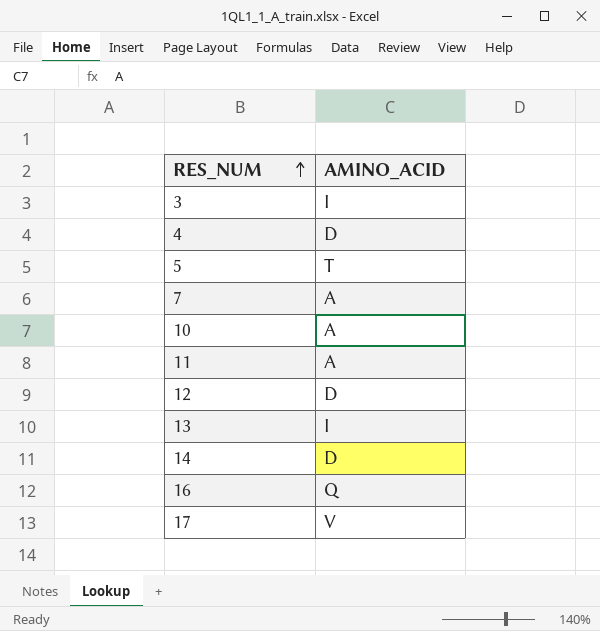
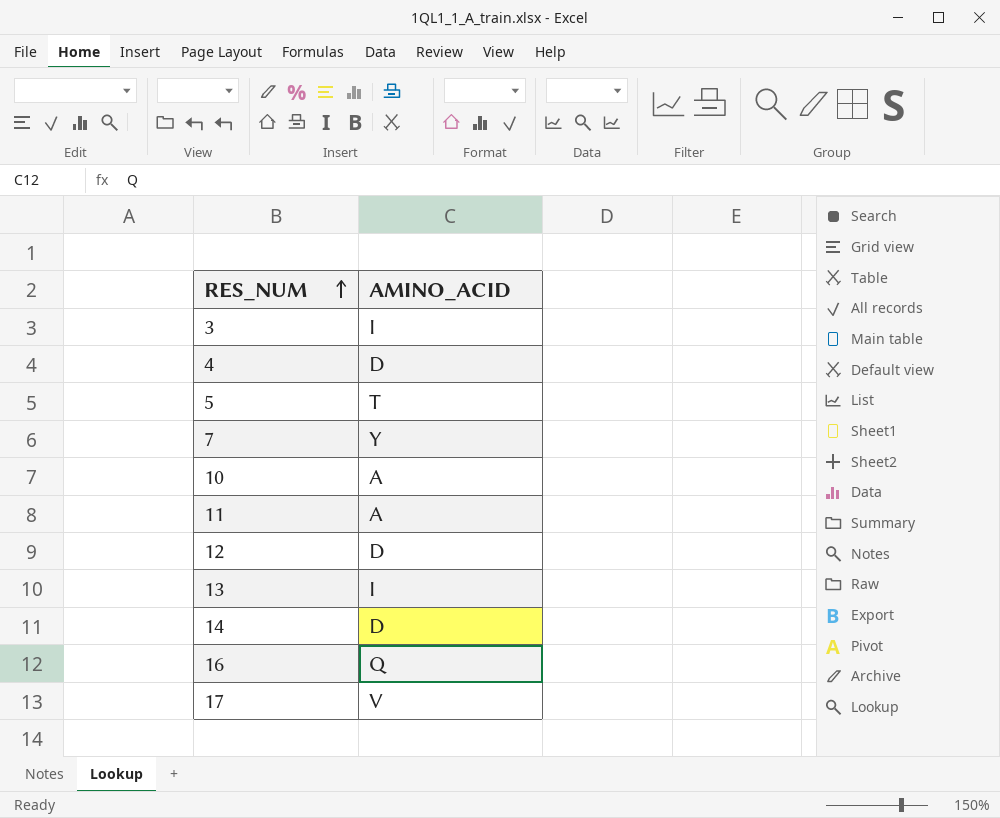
7 | AMINO_ACID: A -> Y

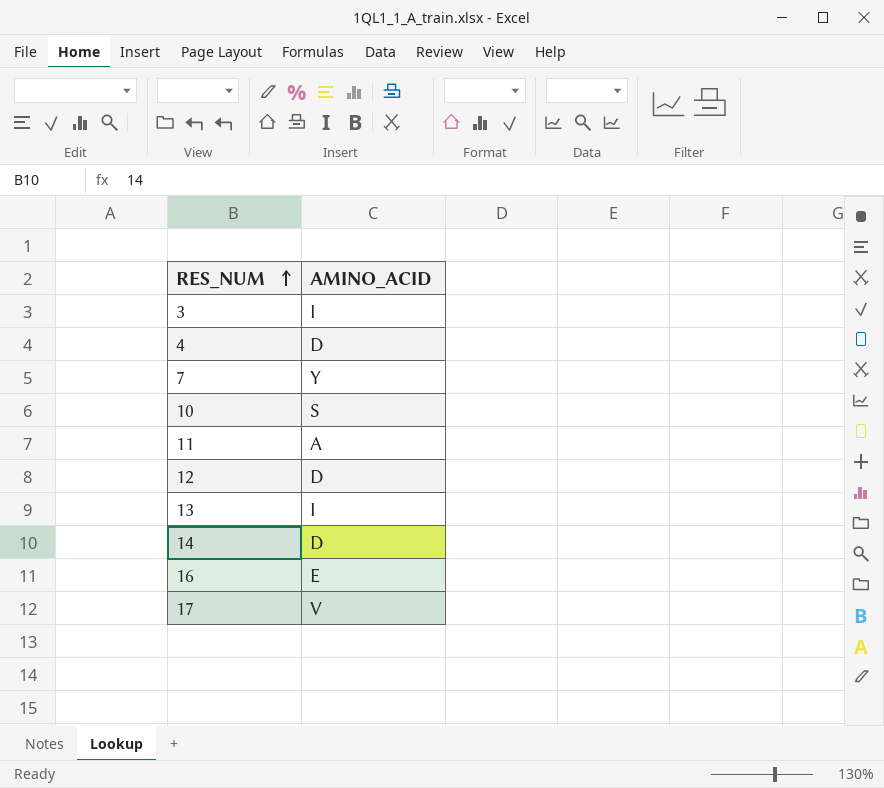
row 5: T -> none
10 | AMINO_ACID: A -> S
16 | AMINO_ACID: Q -> E

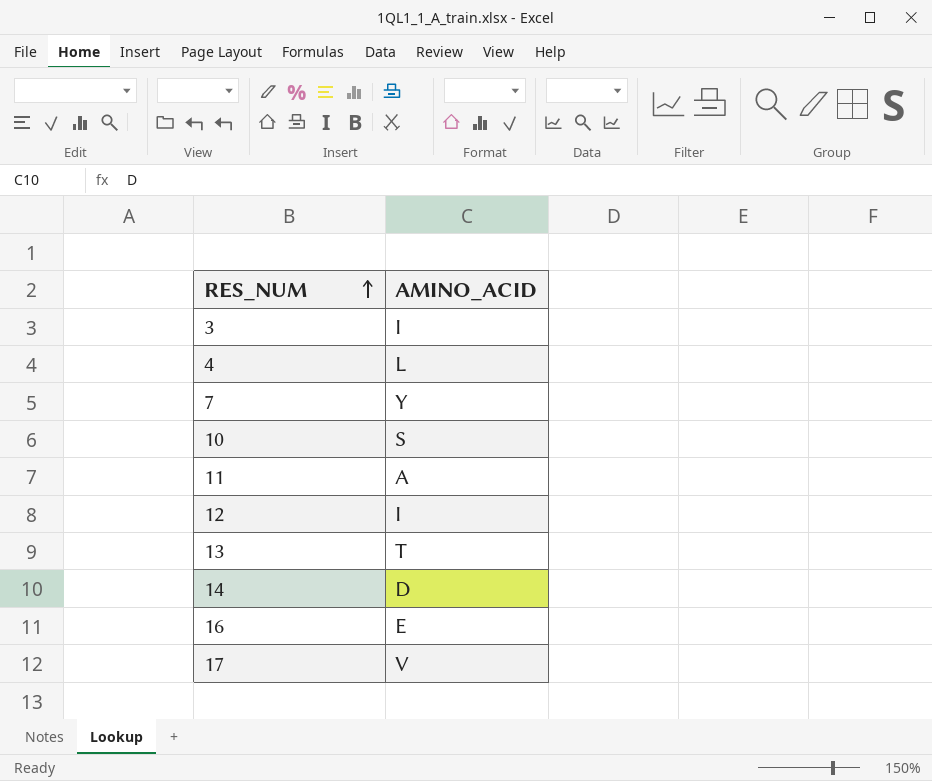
4 | AMINO_ACID: D -> L
12 | AMINO_ACID: D -> I
13 | AMINO_ACID: I -> T

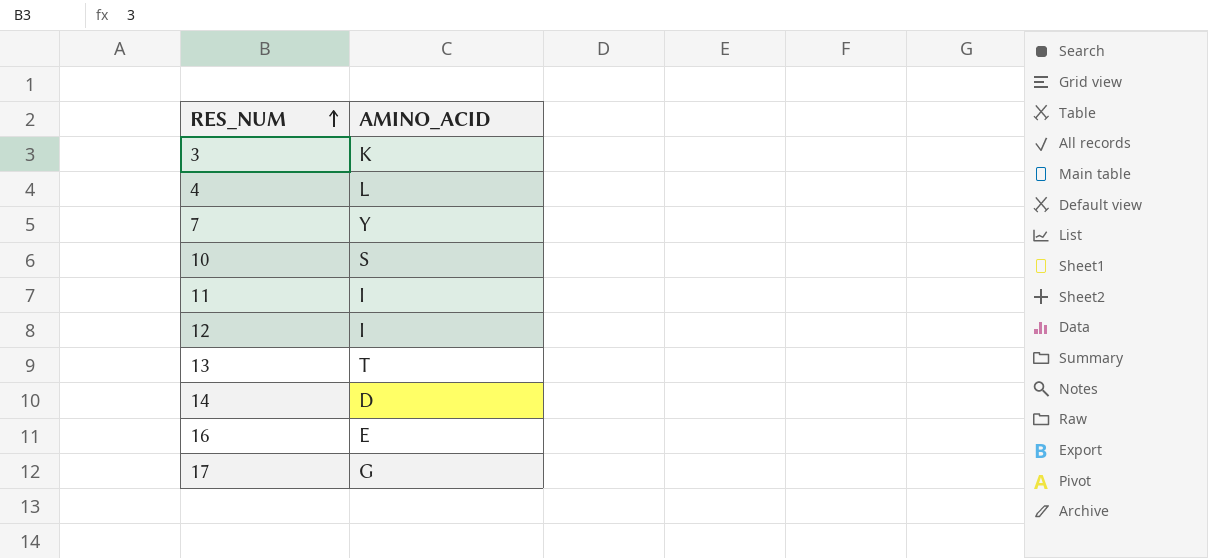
3 | AMINO_ACID: I -> K
11 | AMINO_ACID: A -> I
17 | AMINO_ACID: V -> G

